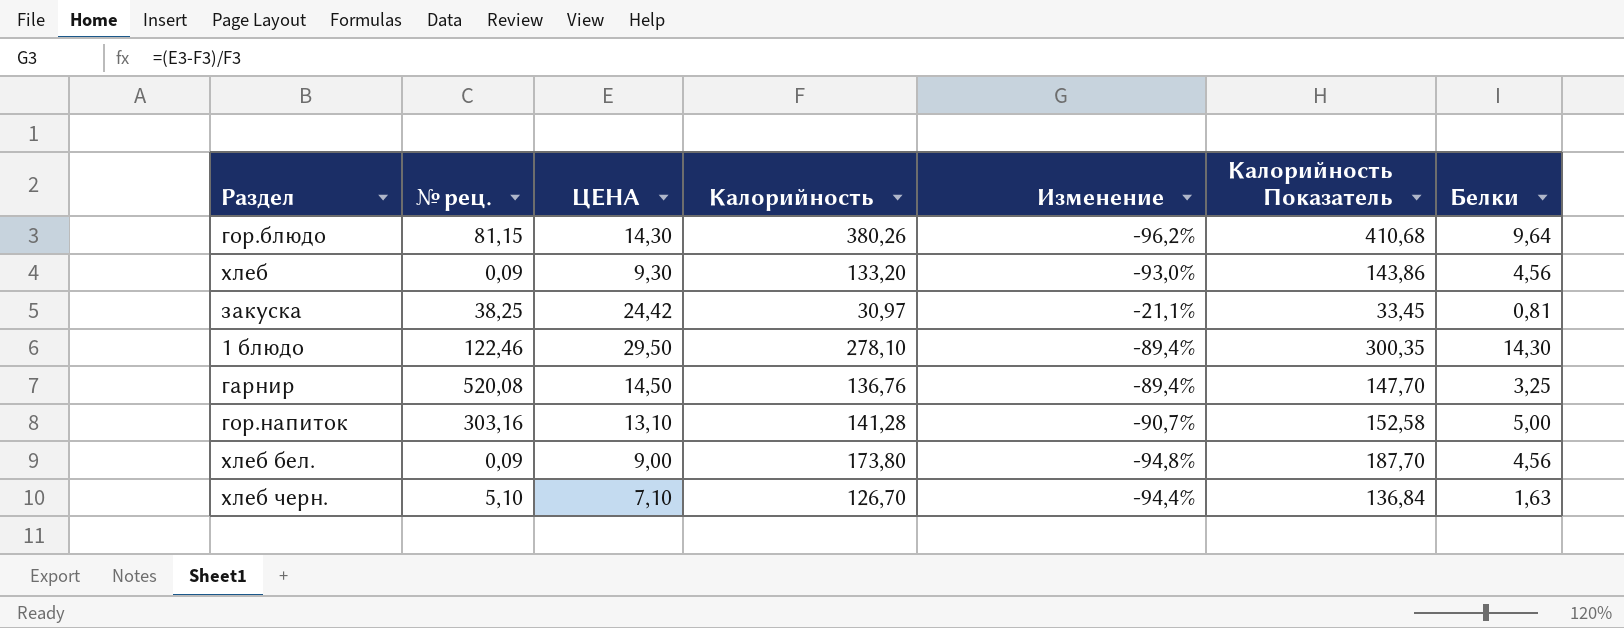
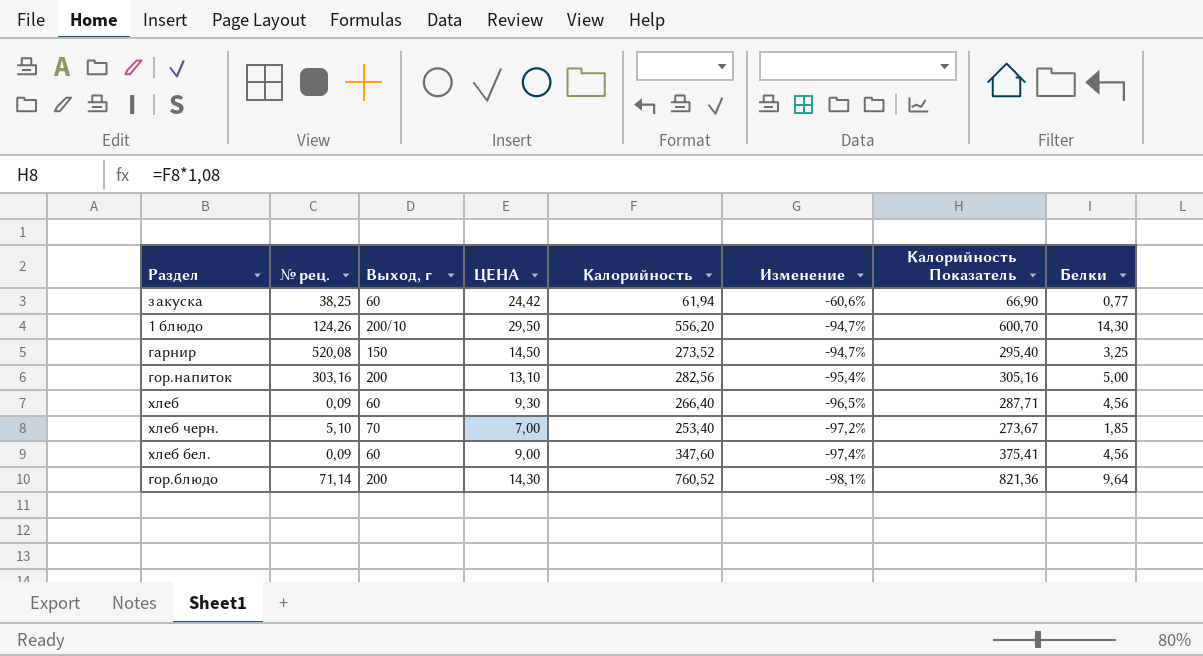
row order: none -> Изменение descending
column Выход, г | position: none -> 3
закуска | Калорийность: 30,97 -> 61,94
закуска | Изменение: -21,1% -> -60,6%
закуска | Калорийность Показатель: 33,45 -> 66,90
закуска | Белки: 0,81 -> 0,77
1 блюдо | № рец.: 122,46 -> 124,26
1 блюдо | Калорийность: 278,10 -> 556,20
1 блюдо | Изменение: -89,4% -> -94,7%
1 блюдо | Калорийность Показатель: 300,35 -> 600,70
гарнир | Калорийность: 136,76 -> 273,52
гарнир | Изменение: -89,4% -> -94,7%
гарнир | Калорийность Показатель: 147,70 -> 295,40
гор.напиток | Калорийность: 141,28 -> 282,56
гор.напиток | Изменение: -90,7% -> -95,4%
гор.напиток | Калорийность Показатель: 152,58 -> 305,16
хлеб | Калорийность: 133,20 -> 266,40
хлеб | Изменение: -93,0% -> -96,5%
хлеб | Калорийность Показатель: 143,86 -> 287,71
хлеб черн. | ЦЕНА: 7,10 -> 7,00
хлеб черн. | Калорийность: 126,70 -> 253,40
хлеб черн. | Изменение: -94,4% -> -97,2%
хлеб черн. | Калорийность Показатель: 136,84 -> 273,67
хлеб черн. | Белки: 1,63 -> 1,85
хлеб бел. | Калорийность: 173,80 -> 347,60
хлеб бел. | Изменение: -94,8% -> -97,4%
хлеб бел. | Калорийность Показатель: 187,70 -> 375,41
гор.блюдо | № рец.: 81,15 -> 71,14
гор.блюдо | Калорийность: 380,26 -> 760,52
гор.блюдо | Изменение: -96,2% -> -98,1%
гор.блюдо | Калорийность Показатель: 410,68 -> 821,36

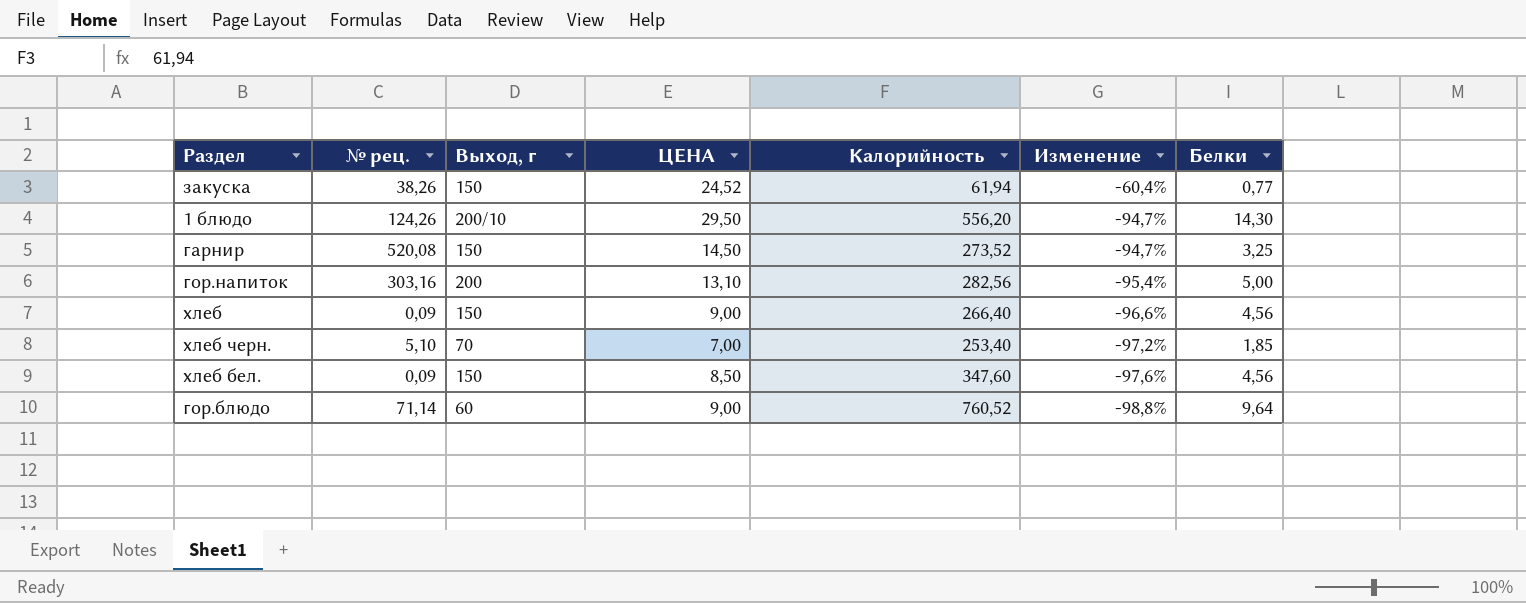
column Калорийность Показатель | formula: [Калорийность] * 1,08 -> none
закуска | № рец.: 38,25 -> 38,26
закуска | Выход, г: 60 -> 150
закуска | ЦЕНА: 24,42 -> 24,52
закуска | Изменение: -60,6% -> -60,4%
хлеб | Выход, г: 60 -> 150
хлеб | ЦЕНА: 9,30 -> 9,00
хлеб | Изменение: -96,5% -> -96,6%
хлеб бел. | Выход, г: 60 -> 150
хлеб бел. | ЦЕНА: 9,00 -> 8,50
хлеб бел. | Изменение: -97,4% -> -97,6%
гор.блюдо | Выход, г: 200 -> 60
гор.блюдо | ЦЕНА: 14,30 -> 9,00
гор.блюдо | Изменение: -98,1% -> -98,8%

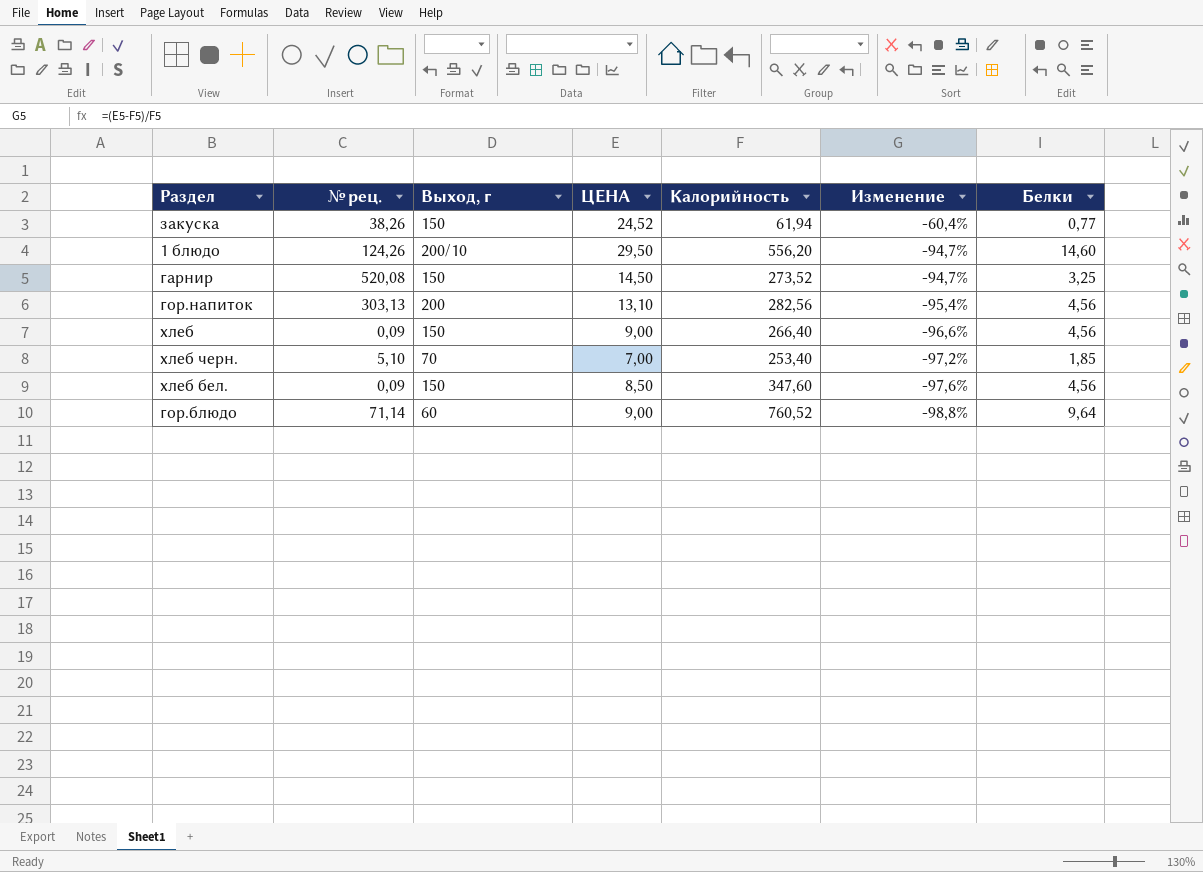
1 блюдо | Белки: 14,30 -> 14,60
гор.напиток | № рец.: 303,16 -> 303,13
гор.напиток | Белки: 5,00 -> 4,56

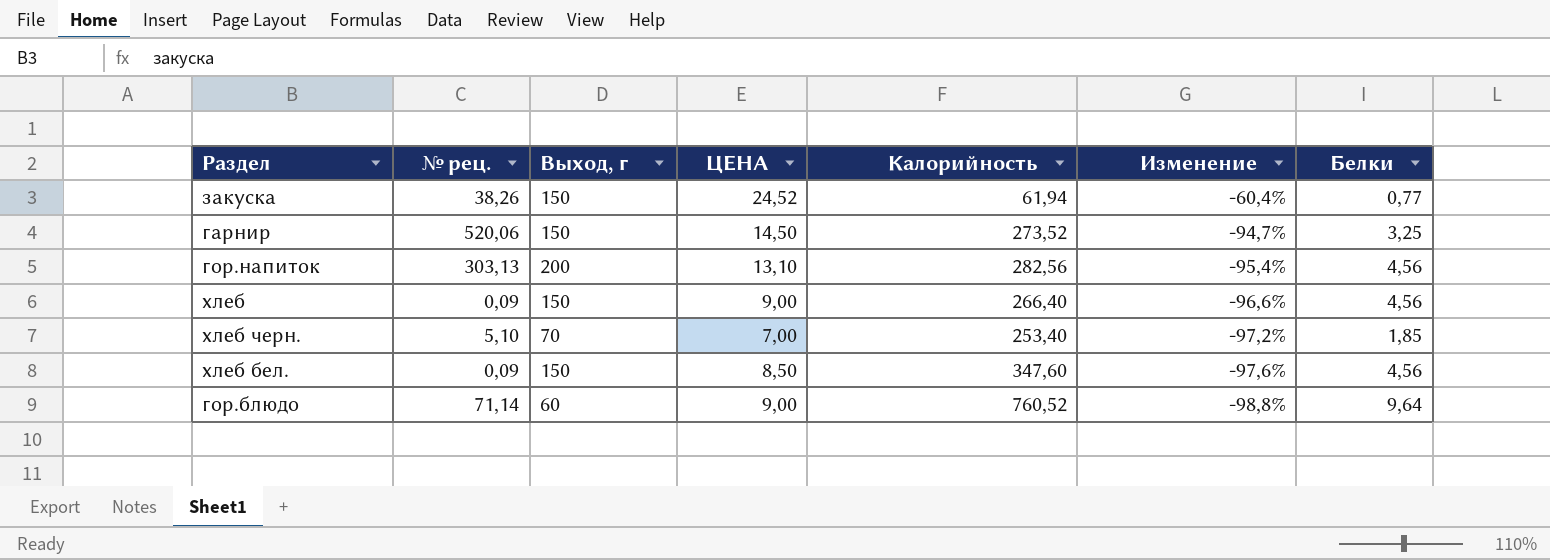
row 1 блюдо: 124,26 | 200/10 | 29,50 | 556,20 | -94,7% | 14,60 -> none
гарнир | № рец.: 520,08 -> 520,06

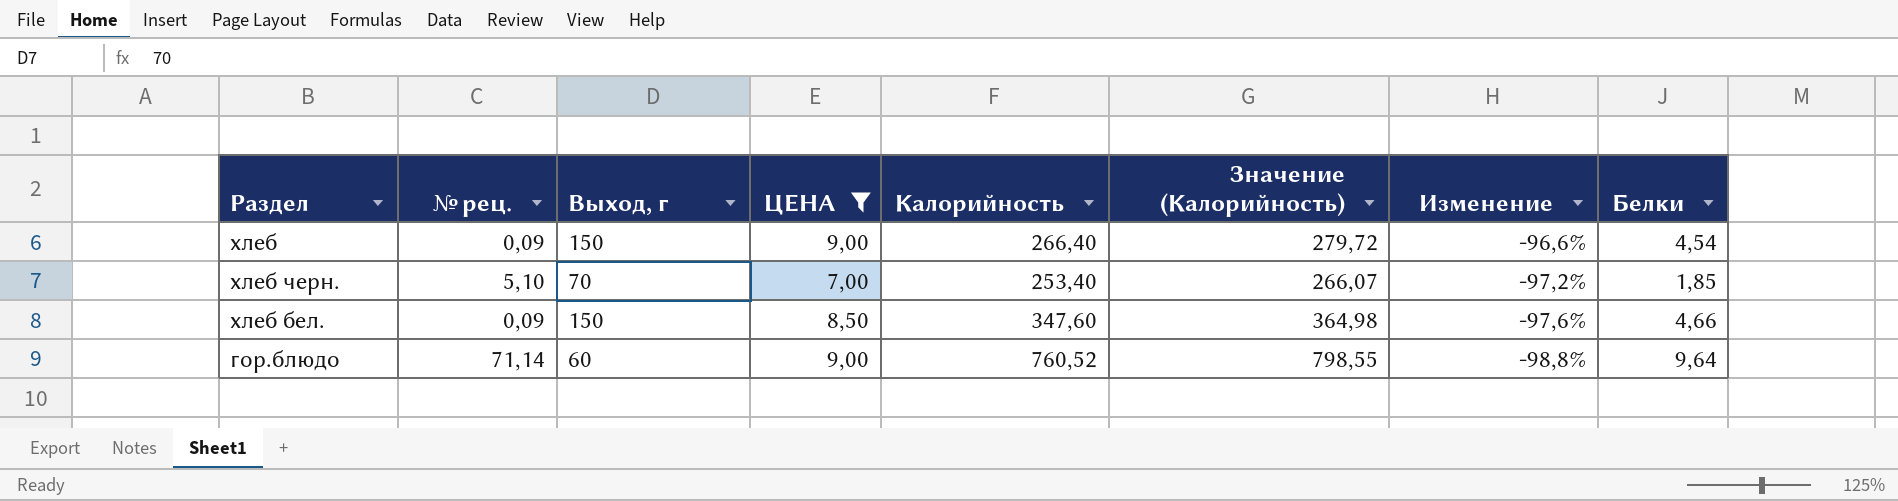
filter: none -> ЦЕНА <= 9,00
column Значение (Калорийность) | formula: none -> [Калорийность] * 1,05
хлеб | Белки: 4,56 -> 4,54
хлеб бел. | Белки: 4,56 -> 4,66

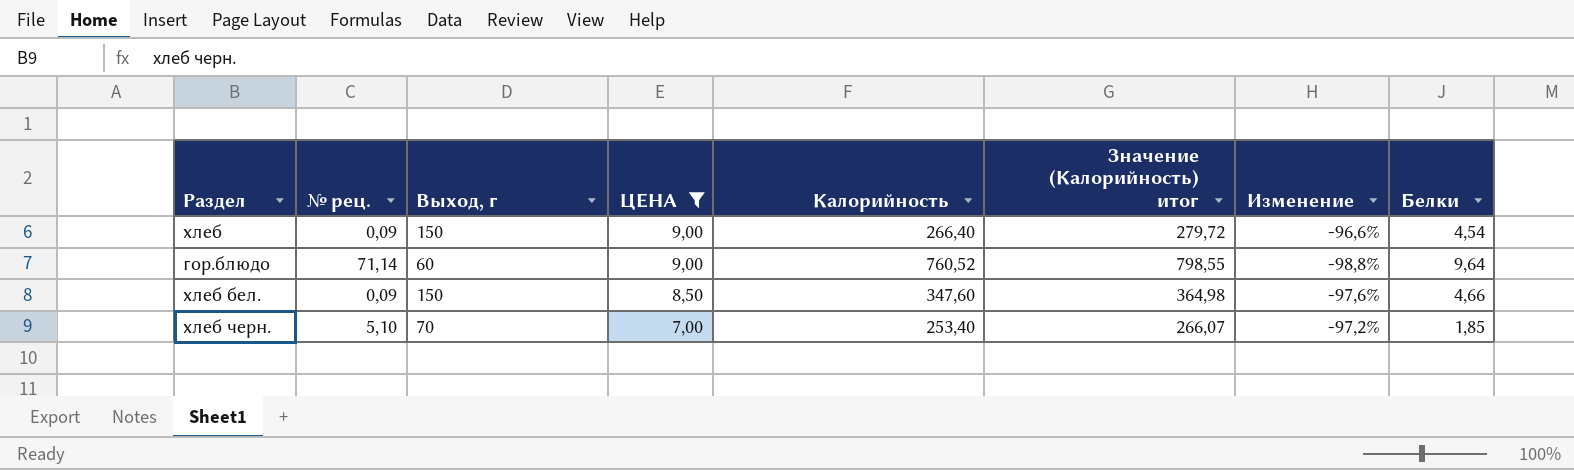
row order: Изменение descending -> ЦЕНА descending
column name: Значение (Калорийность) -> Значение (Калорийность) итог

